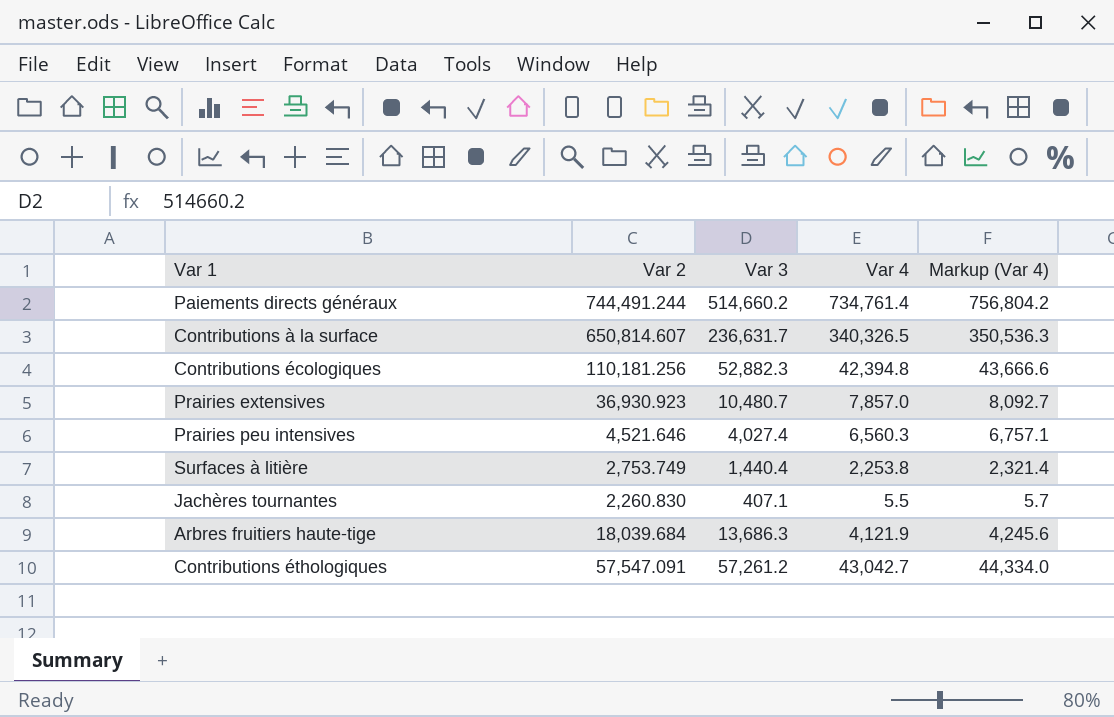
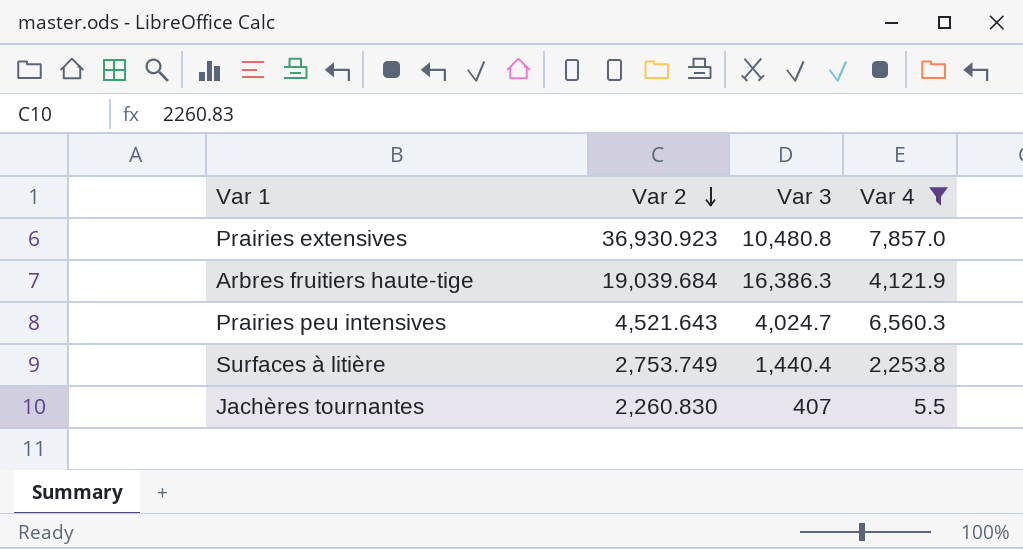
filter: none -> Var 4 <= 7,857.0
row order: none -> Var 2 descending
column Markup (Var 4) | formula: [Var 4] * 1.03 -> none
Prairies extensives | Var 3: 10,480.7 -> 10,480.8
Arbres fruitiers haute-tige | Var 2: 18,039.684 -> 19,039.684
Arbres fruitiers haute-tige | Var 3: 13,686.3 -> 16,386.3
Prairies peu intensives | Var 2: 4,521.646 -> 4,521.643
Prairies peu intensives | Var 3: 4,027.4 -> 4,024.7
Jachères tournantes | Var 3: 407.1 -> 407

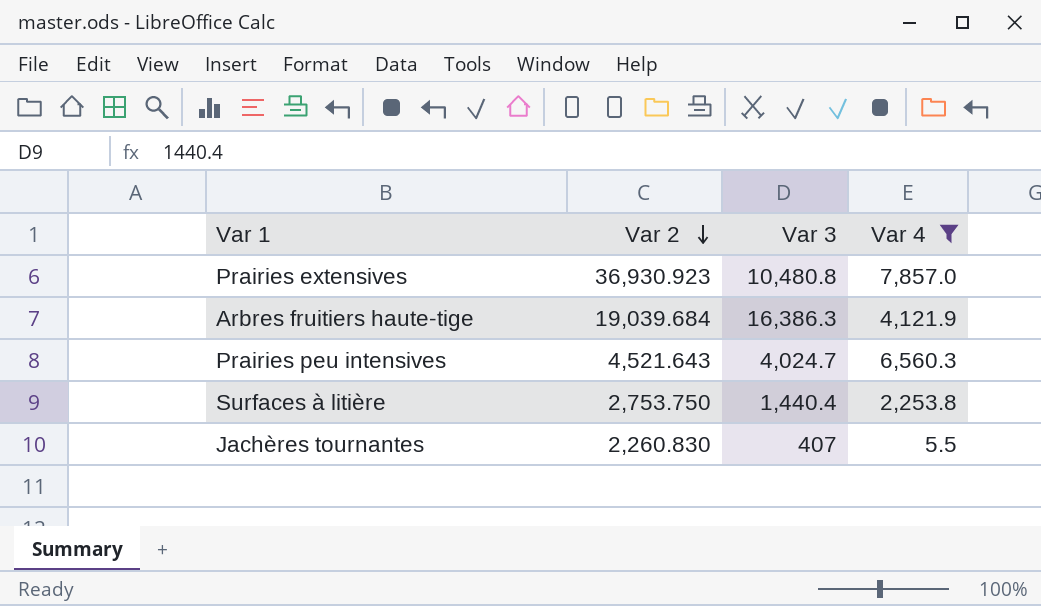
Surfaces à litière | Var 2: 2,753.749 -> 2,753.750

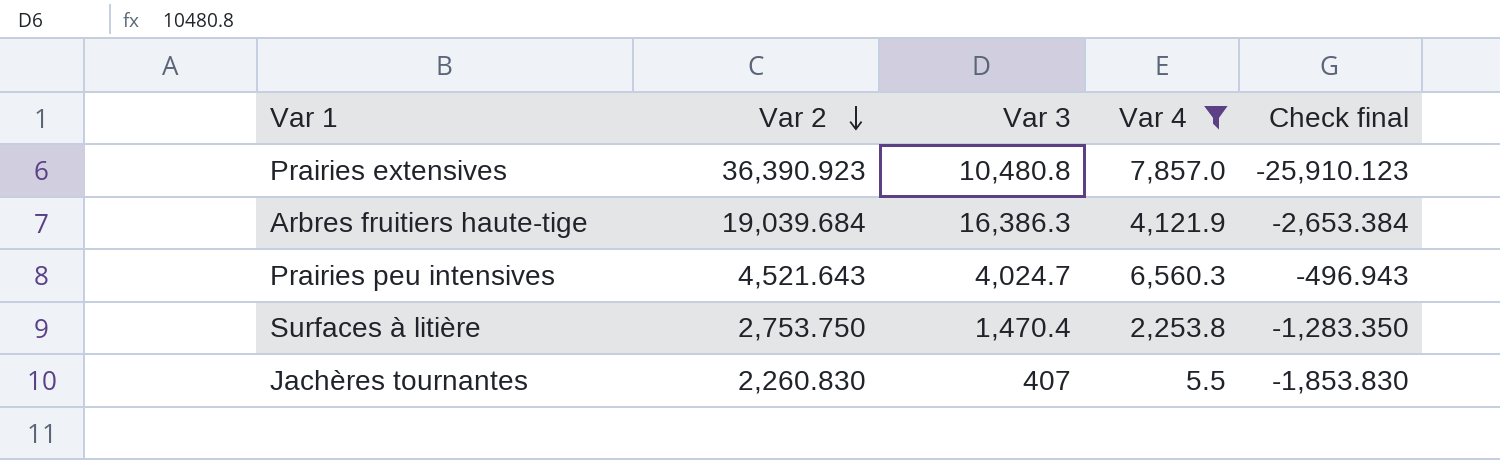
column Check final | formula: none -> [Var 3] - [Var 2]
Prairies extensives | Var 2: 36,930.923 -> 36,390.923
Surfaces à litière | Var 3: 1,440.4 -> 1,470.4

